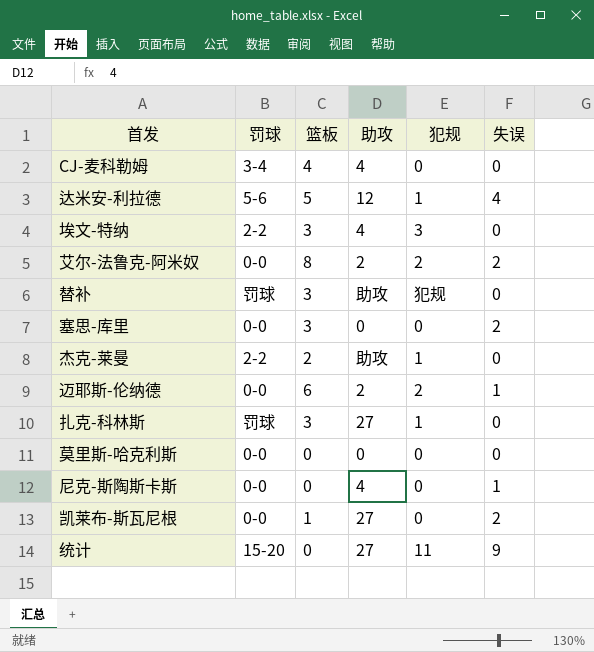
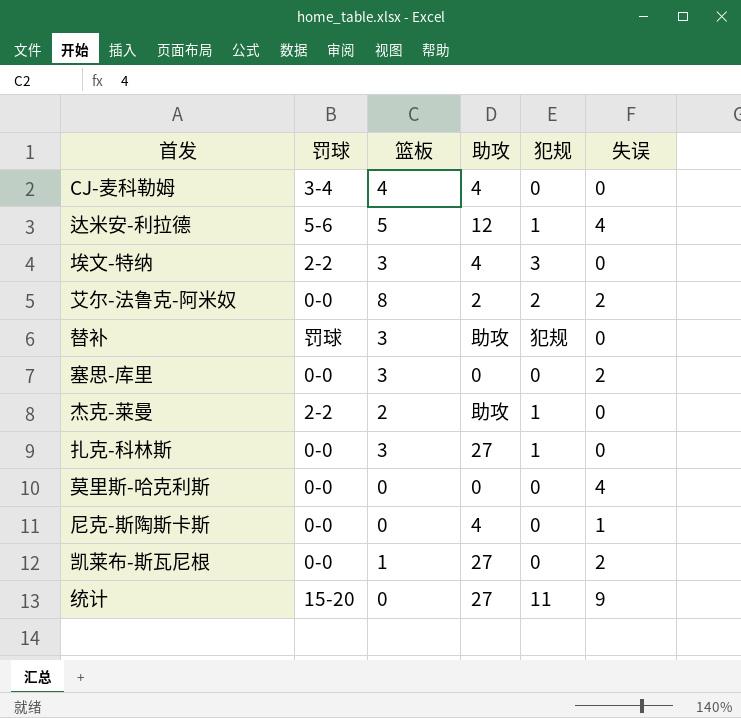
row 迈耶斯-伦纳德: 0-0 | 6 | 2 | 2 | 1 -> none
扎克-科林斯 | 罚球: 罚球 -> 0-0
莫里斯-哈克利斯 | 失误: 0 -> 4

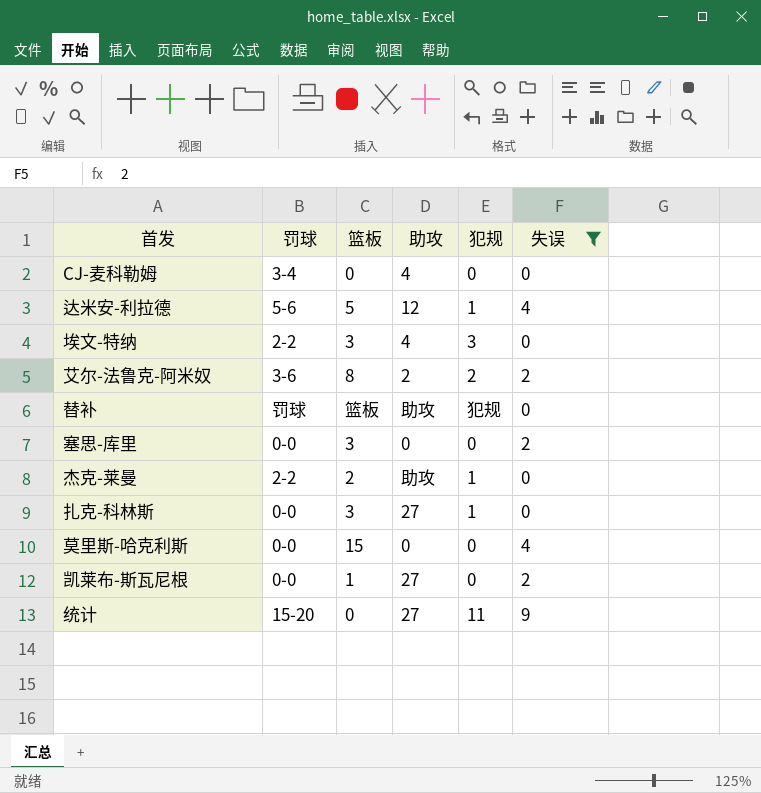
filter: none -> 失误 != 1
CJ-麦科勒姆 | 篮板: 4 -> 0
艾尔-法鲁克-阿米奴 | 罚球: 0-0 -> 3-6
替补 | 篮板: 3 -> 篮板
莫里斯-哈克利斯 | 篮板: 0 -> 15

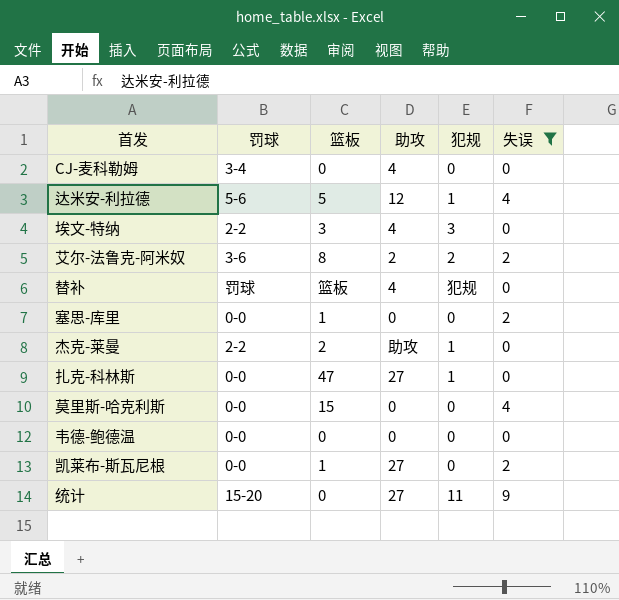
替补 | 助攻: 助攻 -> 4
塞思-库里 | 篮板: 3 -> 1
扎克-科林斯 | 篮板: 3 -> 47
row 韦德-鲍德温: none -> 0-0 | 0 | 0 | 0 | 0

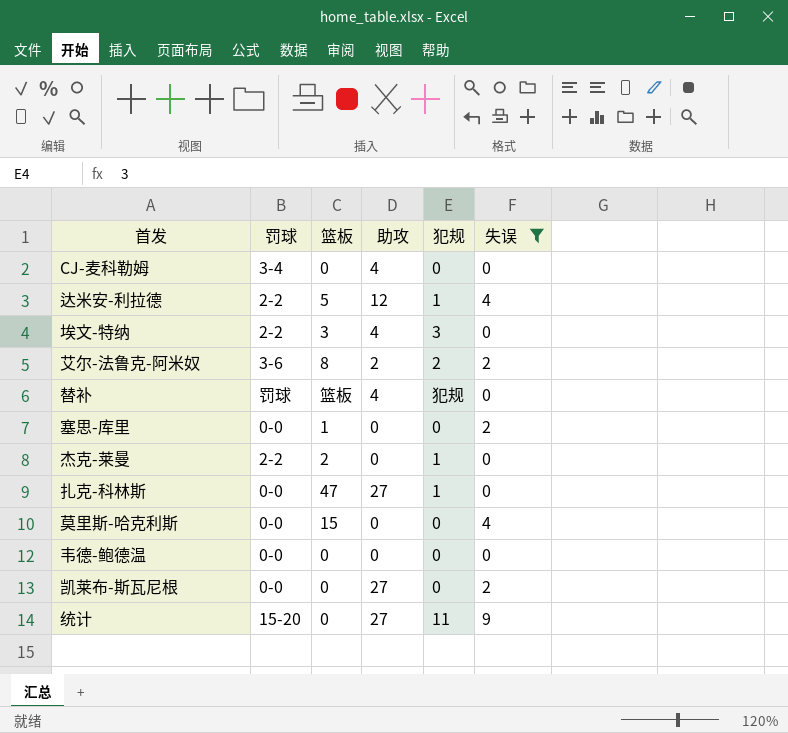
达米安-利拉德 | 罚球: 5-6 -> 2-2
杰克-莱曼 | 助攻: 助攻 -> 0
凯莱布-斯瓦尼根 | 篮板: 1 -> 0

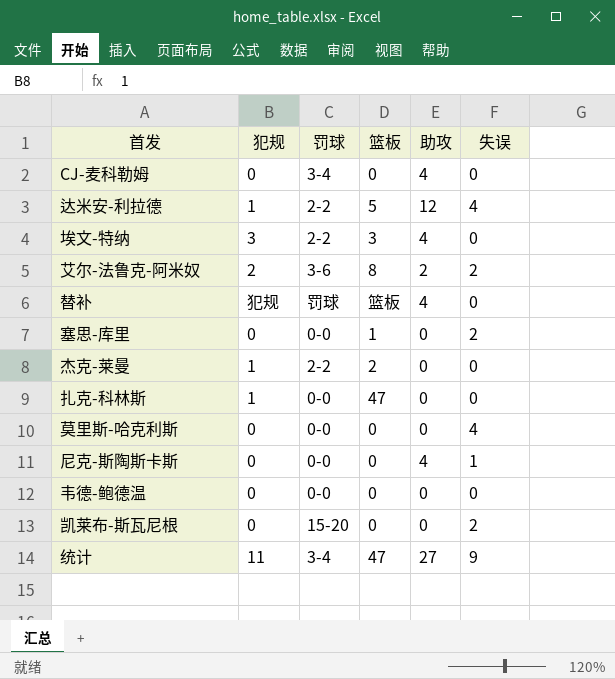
filter: 失误 != 1 -> none
column 犯规 | position: 5 -> 2
扎克-科林斯 | 助攻: 27 -> 0
莫里斯-哈克利斯 | 篮板: 15 -> 0
凯莱布-斯瓦尼根 | 罚球: 0-0 -> 15-20
凯莱布-斯瓦尼根 | 助攻: 27 -> 0
统计 | 罚球: 15-20 -> 3-4
统计 | 篮板: 0 -> 47

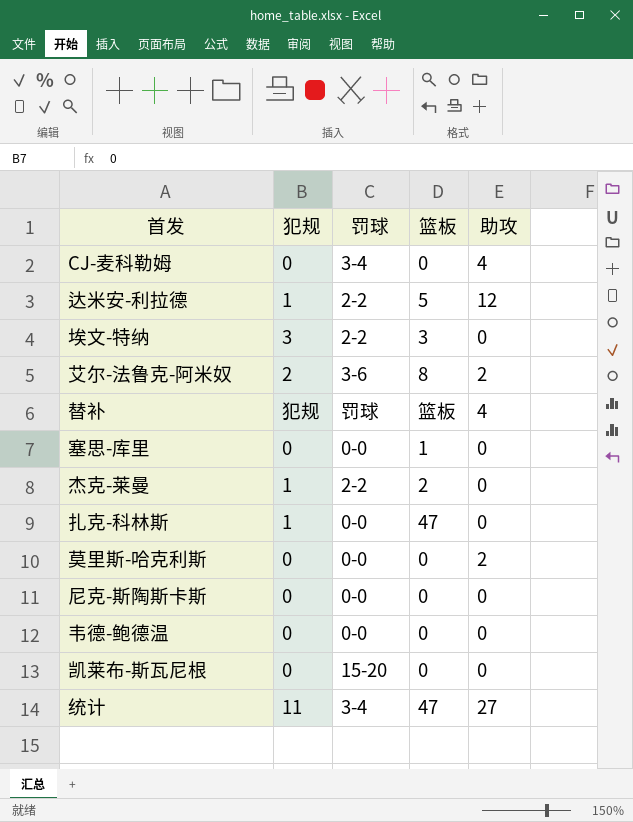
column 失误 | position: 6 -> none
埃文-特纳 | 助攻: 4 -> 0
莫里斯-哈克利斯 | 助攻: 0 -> 2
尼克-斯陶斯卡斯 | 助攻: 4 -> 0

